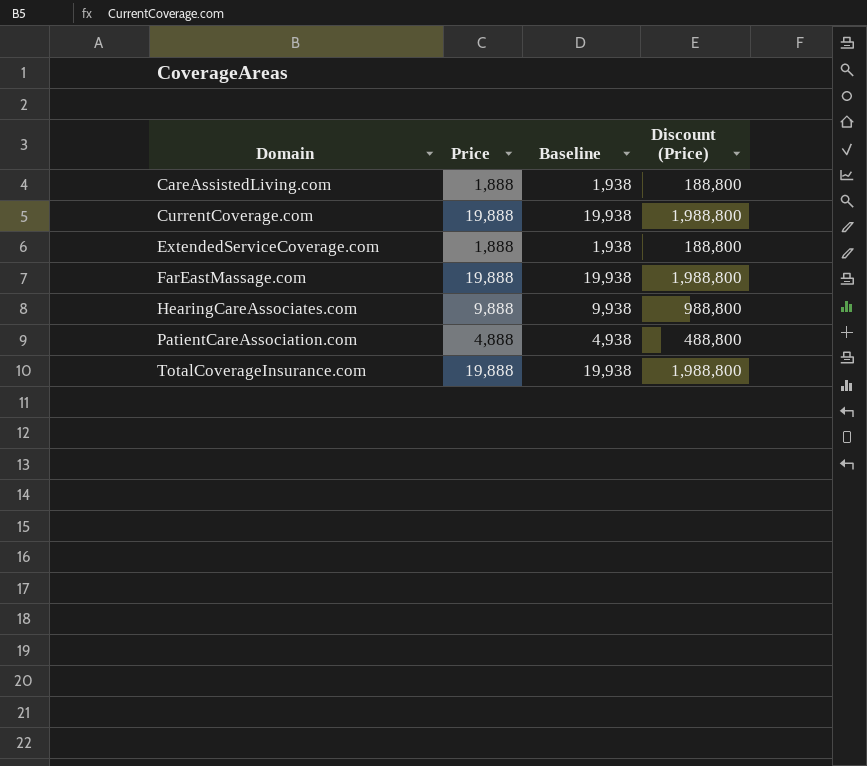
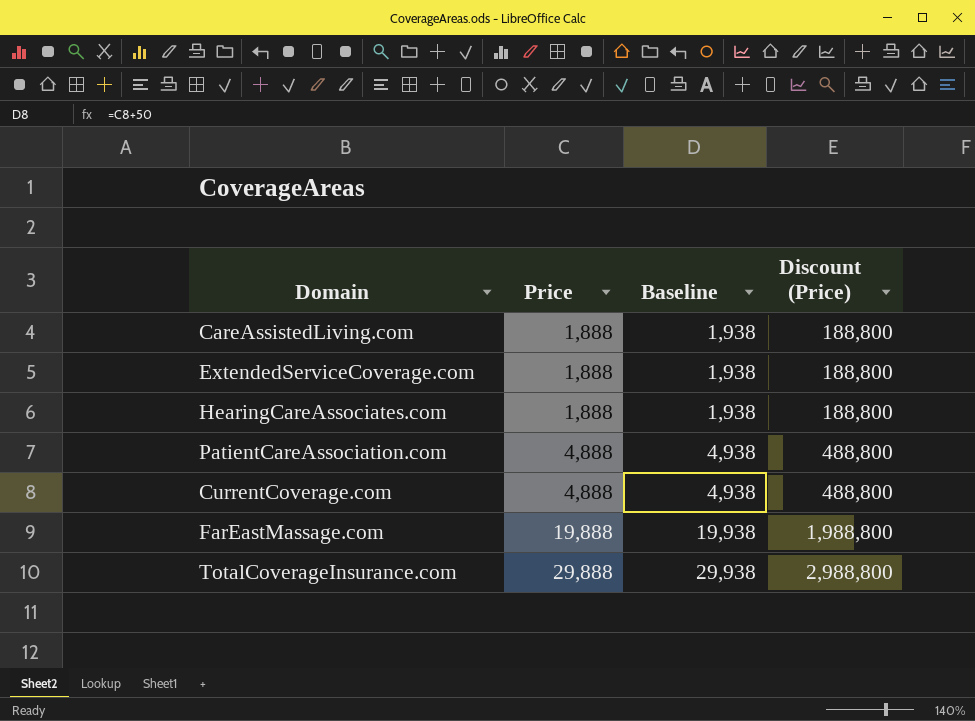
row order: Domain ascending -> Price ascending
HearingCareAssociates.com | Price: 9,888 -> 1,888
HearingCareAssociates.com | Baseline: 9,938 -> 1,938
HearingCareAssociates.com | Discount (Price): 988,800 -> 188,800
CurrentCoverage.com | Price: 19,888 -> 4,888
CurrentCoverage.com | Baseline: 19,938 -> 4,938
CurrentCoverage.com | Discount (Price): 1,988,800 -> 488,800
TotalCoverageInsurance.com | Price: 19,888 -> 29,888
TotalCoverageInsurance.com | Baseline: 19,938 -> 29,938
TotalCoverageInsurance.com | Discount (Price): 1,988,800 -> 2,988,800

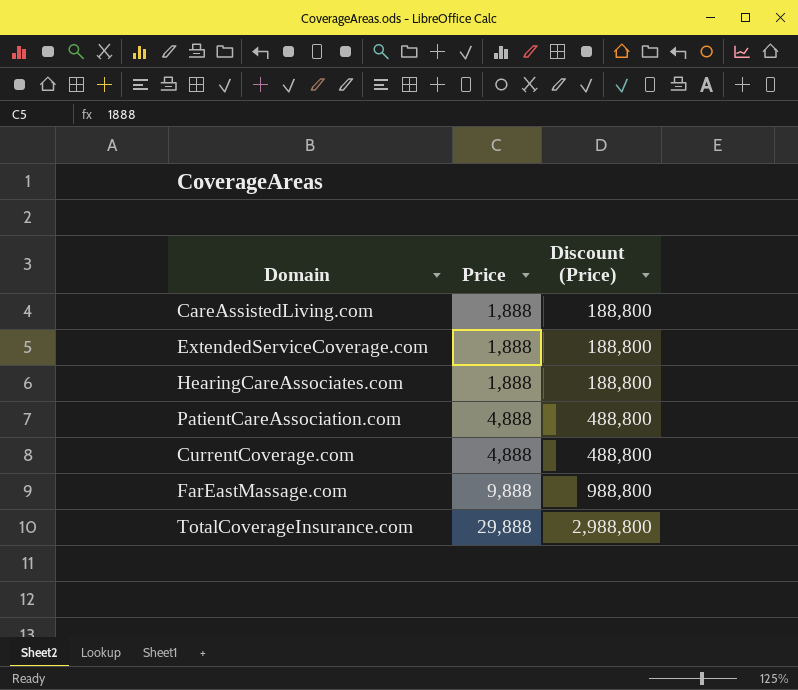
column Baseline | formula: [Price] + 50 -> none
FarEastMassage.com | Price: 19,888 -> 9,888
FarEastMassage.com | Discount (Price): 1,988,800 -> 988,800

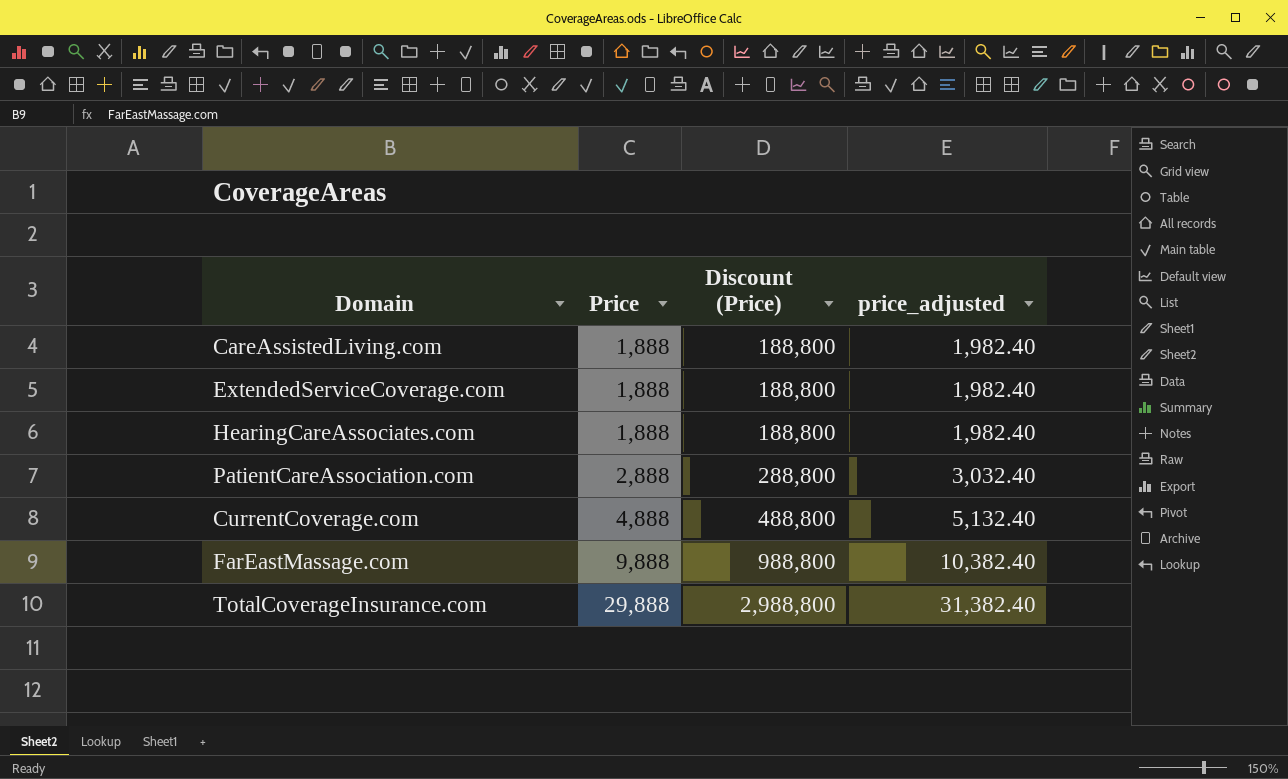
column price_adjusted | formula: none -> [Price] * 1.05
PatientCareAssociation.com | Price: 4,888 -> 2,888
PatientCareAssociation.com | Discount (Price): 488,800 -> 288,800

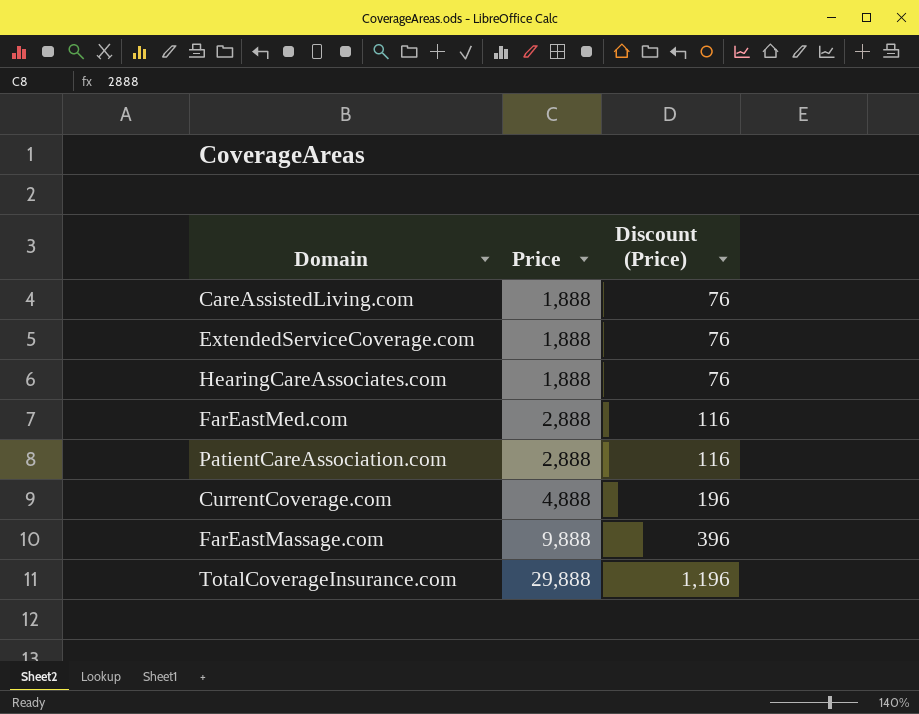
column price_adjusted | formula: [Price] * 1.05 -> none
column Discount (Price) | formula: [Price] * 100 -> [Price] * 0.04
row FarEastMed.com: none -> 2,888 | 116

